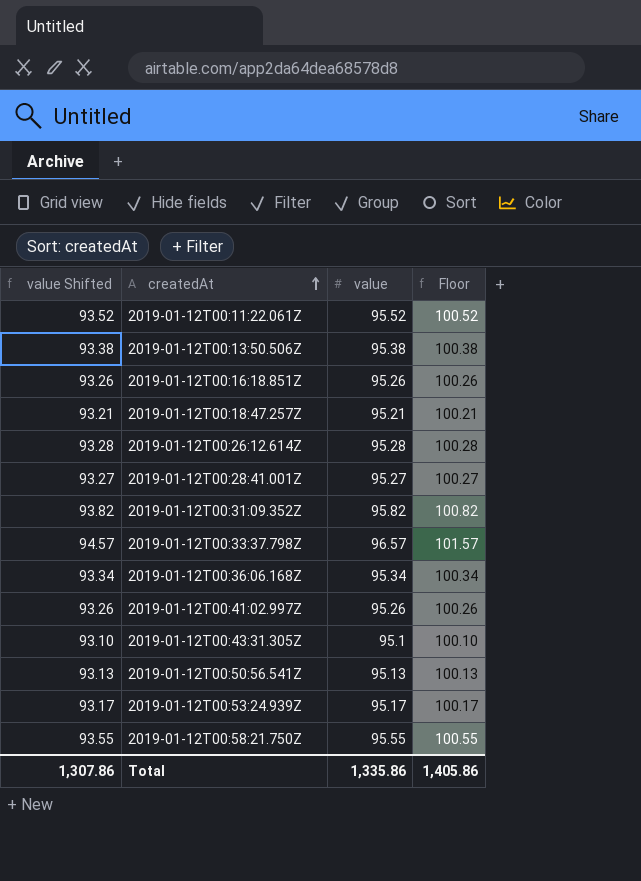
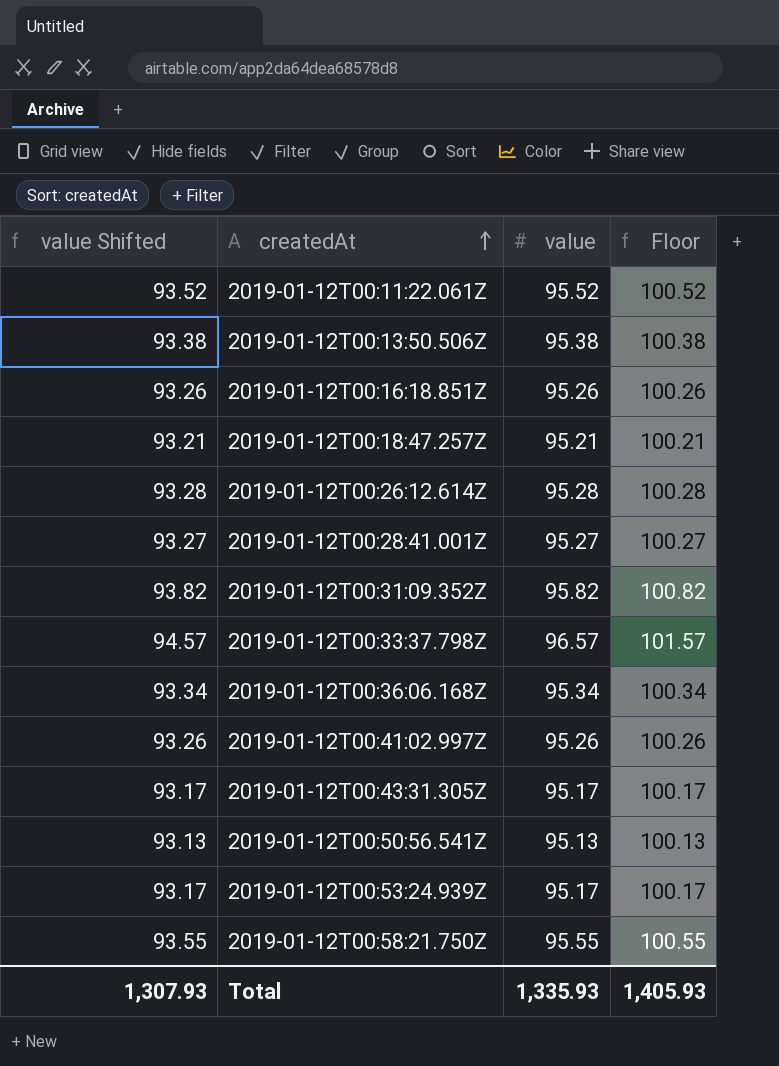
2019-01-12T00:43:31.305Z | value Shifted: 93.10 -> 93.17
2019-01-12T00:43:31.305Z | value: 95.1 -> 95.17
2019-01-12T00:43:31.305Z | Floor: 100.10 -> 100.17
Total | value Shifted: 1,307.86 -> 1,307.93
Total | value: 1,335.86 -> 1,335.93
Total | Floor: 1,405.86 -> 1,405.93

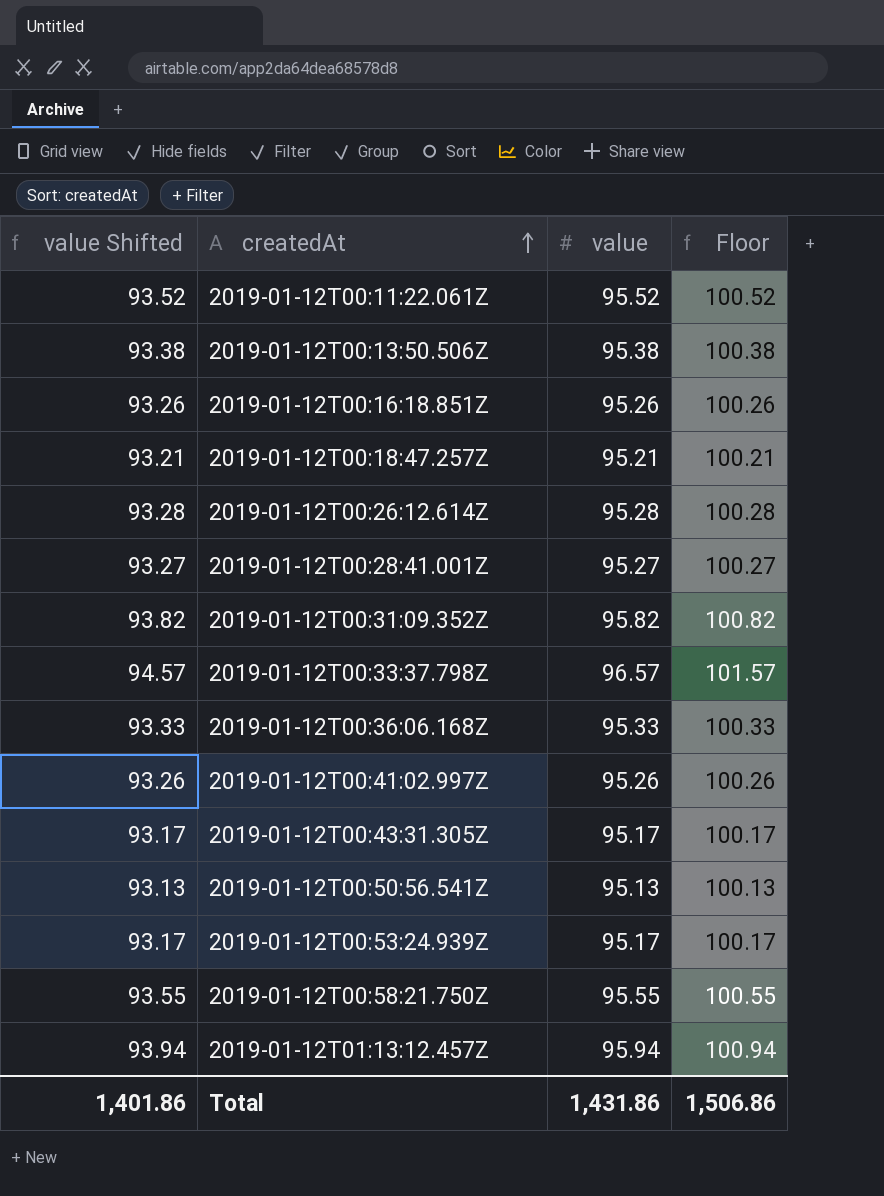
2019-01-12T00:36:06.168Z | value Shifted: 93.34 -> 93.33
2019-01-12T00:36:06.168Z | value: 95.34 -> 95.33
2019-01-12T00:36:06.168Z | Floor: 100.34 -> 100.33
row 2019-01-12T01:13:12.457Z: none -> 93.94 | 95.94 | 100.94
Total | value Shifted: 1,307.93 -> 1,401.86
Total | value: 1,335.93 -> 1,431.86
Total | Floor: 1,405.93 -> 1,506.86

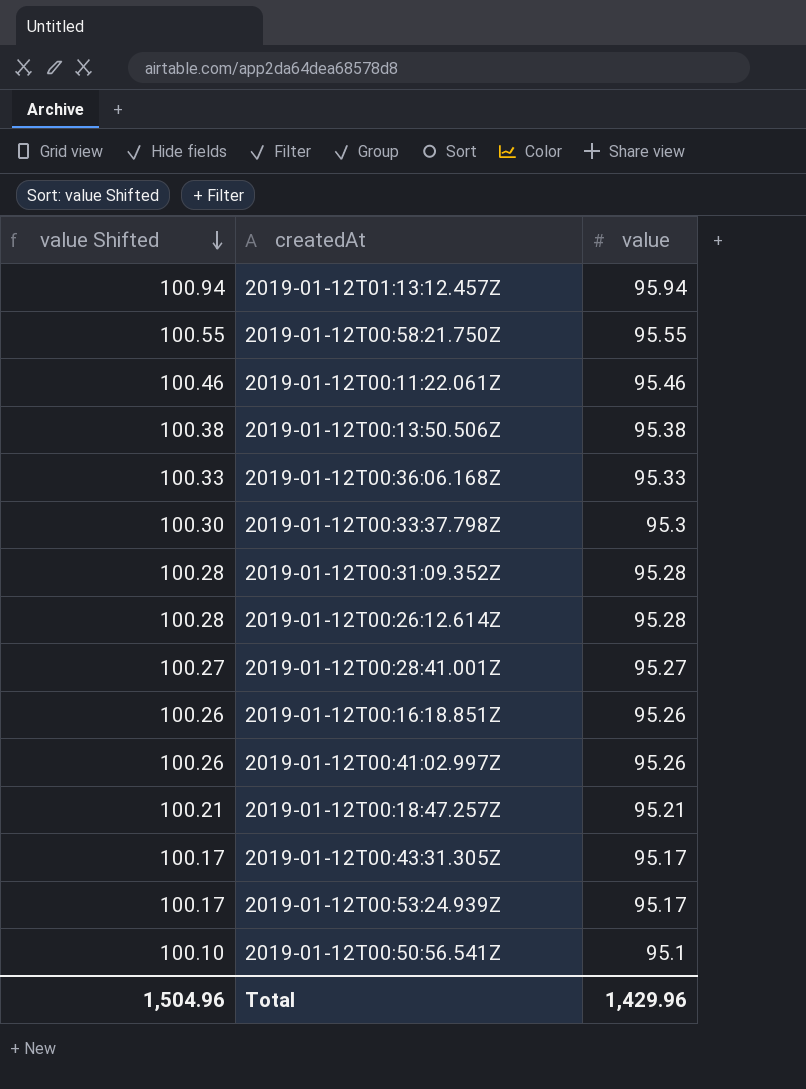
row order: createdAt ascending -> value Shifted descending
column Floor | formula: [value] + 5 -> none
column value Shifted | formula: [value] - 2 -> [value] + 5
2019-01-12T00:11:22.061Z | value: 95.52 -> 95.46
2019-01-12T00:33:37.798Z | value: 96.57 -> 95.3
2019-01-12T00:31:09.352Z | value: 95.82 -> 95.28
2019-01-12T00:50:56.541Z | value: 95.13 -> 95.1
Total | value Shifted: 1,401.86 -> 1,504.96
Total | value: 1,431.86 -> 1,429.96

